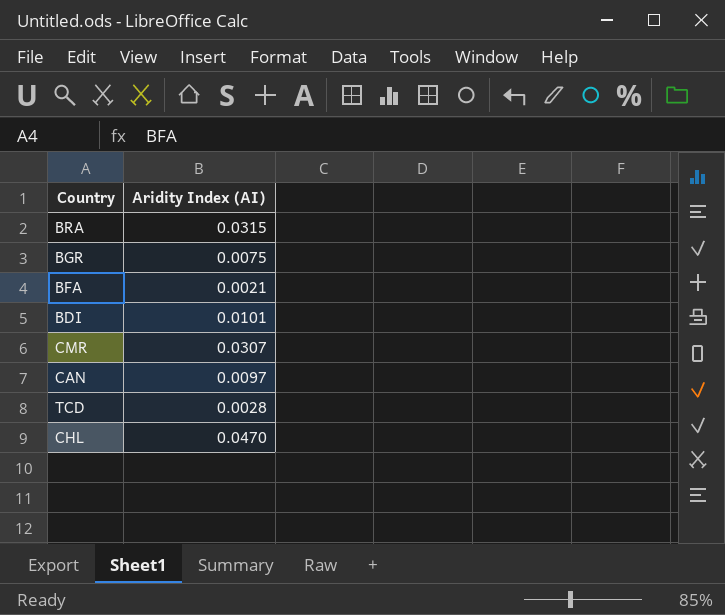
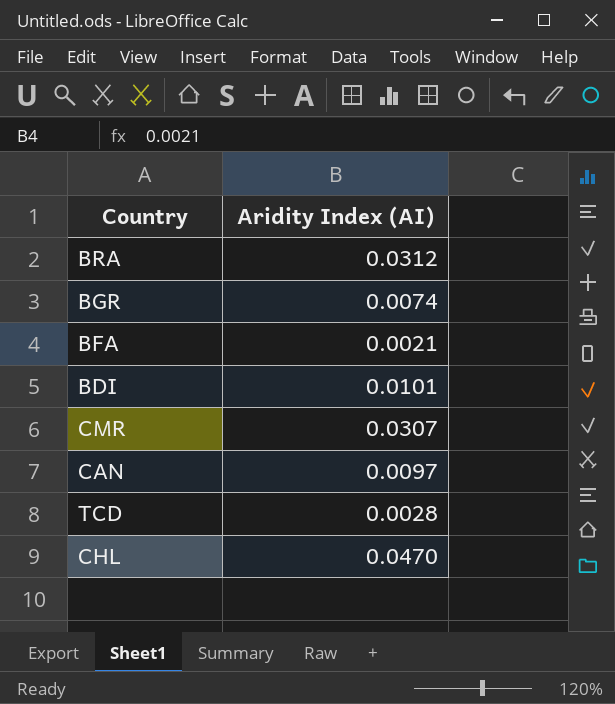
BRA | Aridity Index (AI): 0.0315 -> 0.0312
BGR | Aridity Index (AI): 0.0075 -> 0.0074

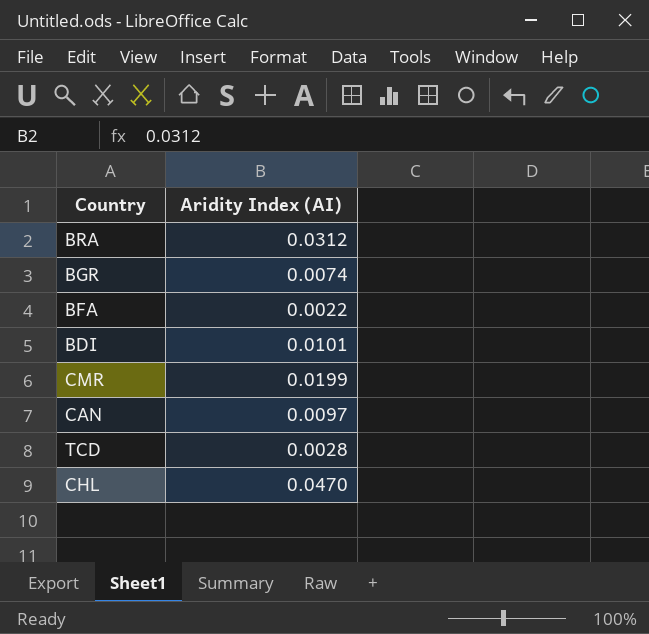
BFA | Aridity Index (AI): 0.0021 -> 0.0022
CMR | Aridity Index (AI): 0.0307 -> 0.0199

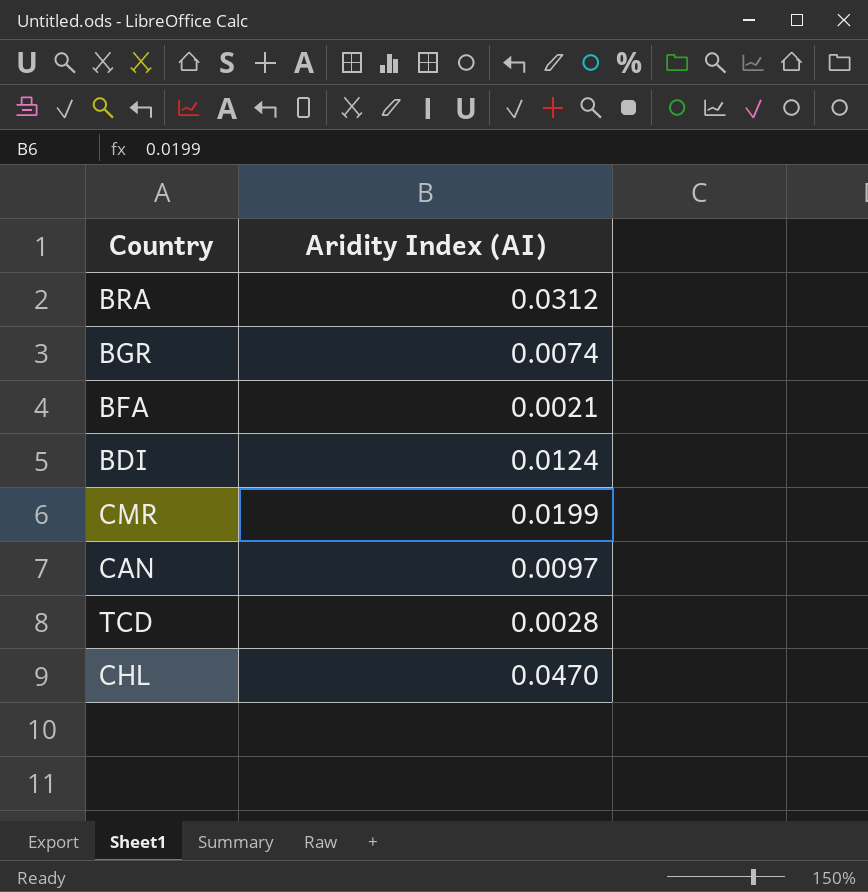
BFA | Aridity Index (AI): 0.0022 -> 0.0021
BDI | Aridity Index (AI): 0.0101 -> 0.0124

